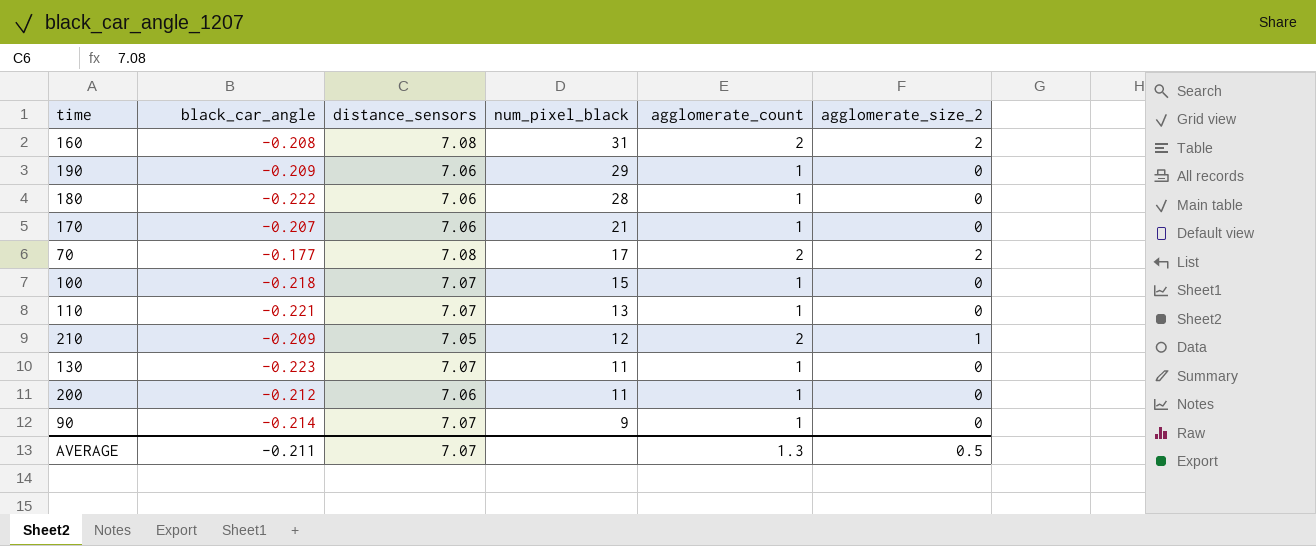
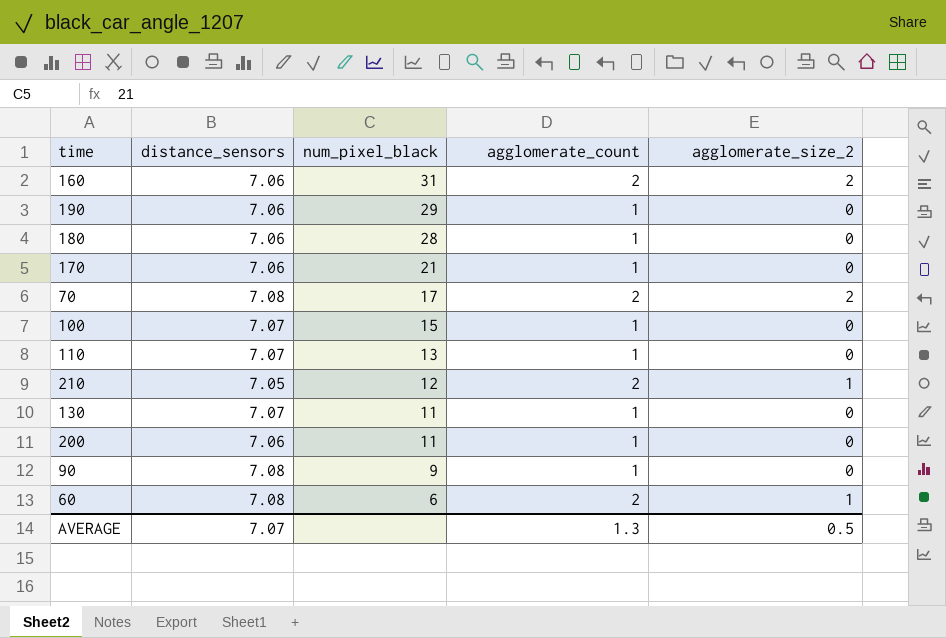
column black_car_angle | position: 2 -> none
160 | distance_sensors: 7.08 -> 7.06
90 | distance_sensors: 7.07 -> 7.08
row 60: none -> 7.08 | 6 | 2 | 1

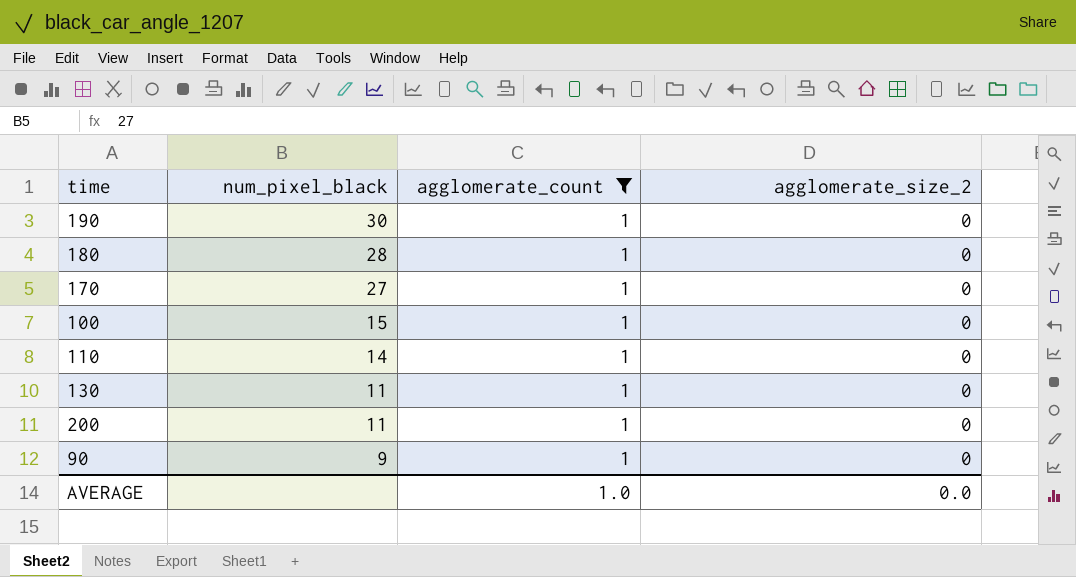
filter: none -> agglomerate_count = 1
column distance_sensors | position: 2 -> none
190 | num_pixel_black: 29 -> 30
170 | num_pixel_black: 21 -> 27
110 | num_pixel_black: 13 -> 14
AVERAGE | agglomerate_count: 1.3 -> 1.0
AVERAGE | agglomerate_size_2: 0.5 -> 0.0

